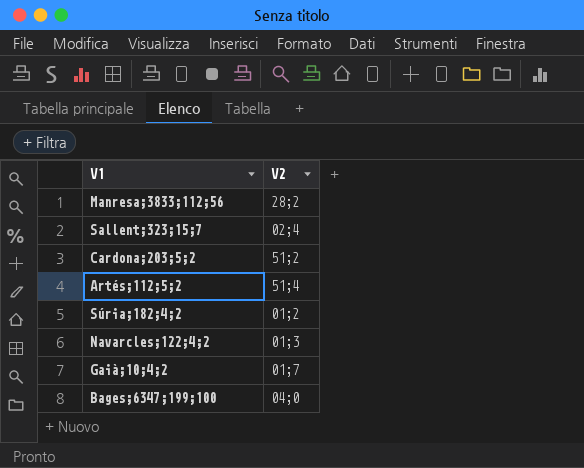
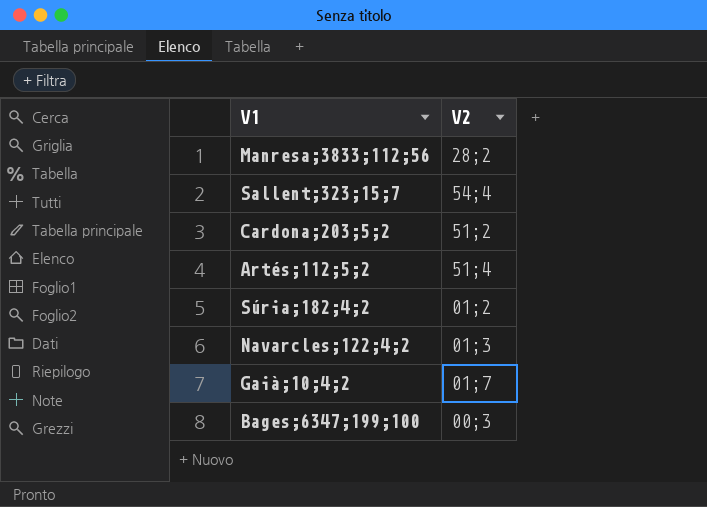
Sallent;323;15;7 | V2: 02;4 -> 54;4
Bages;6347;199;100 | V2: 04;0 -> 00;3

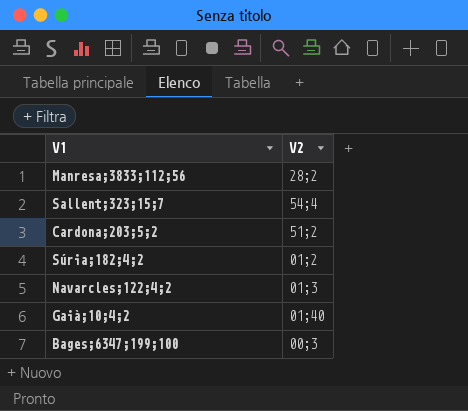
row Artés;112;5;2: 51;4 -> none
Gaià;10;4;2 | V2: 01;7 -> 01;40

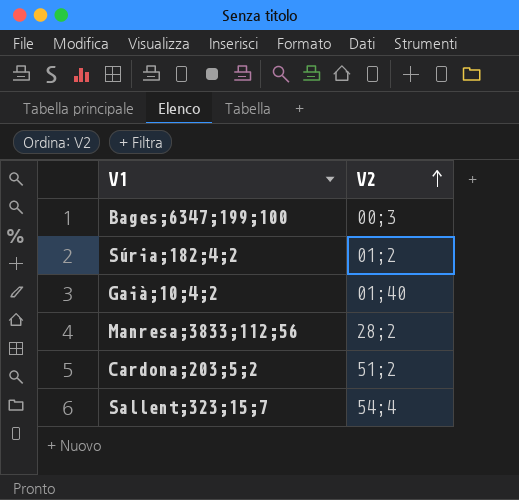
row order: none -> V2 ascending
row Navarcles;122;4;2: 01;3 -> none

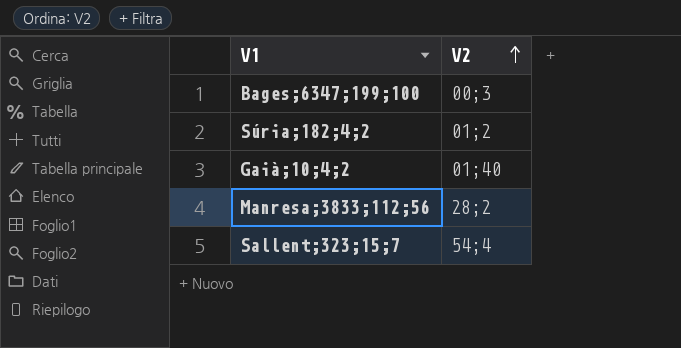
row Cardona;203;5;2: 51;2 -> none

